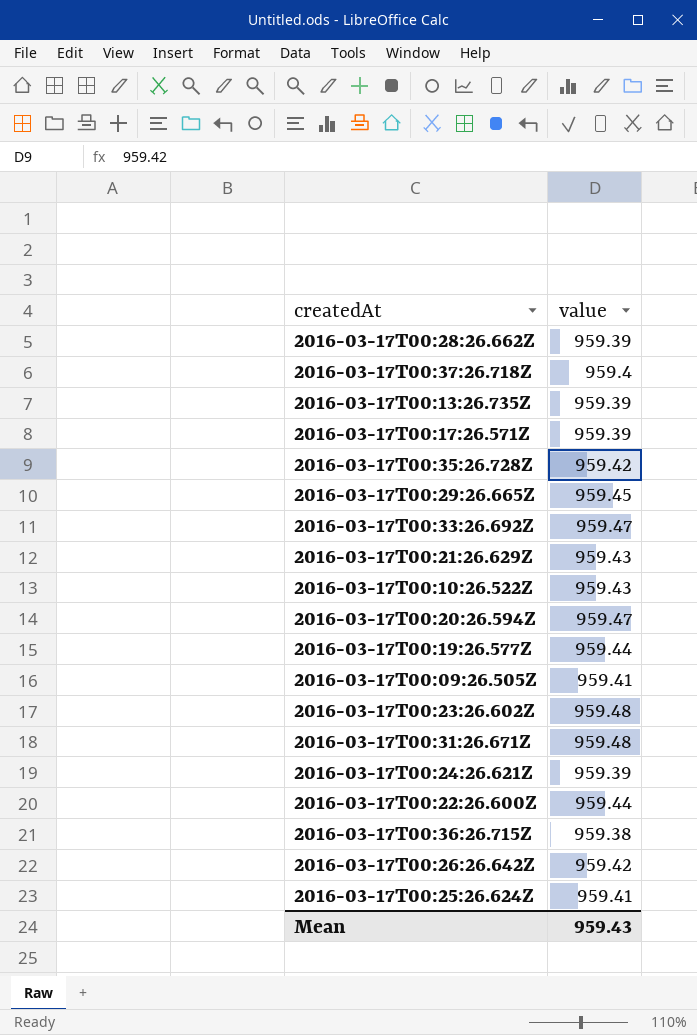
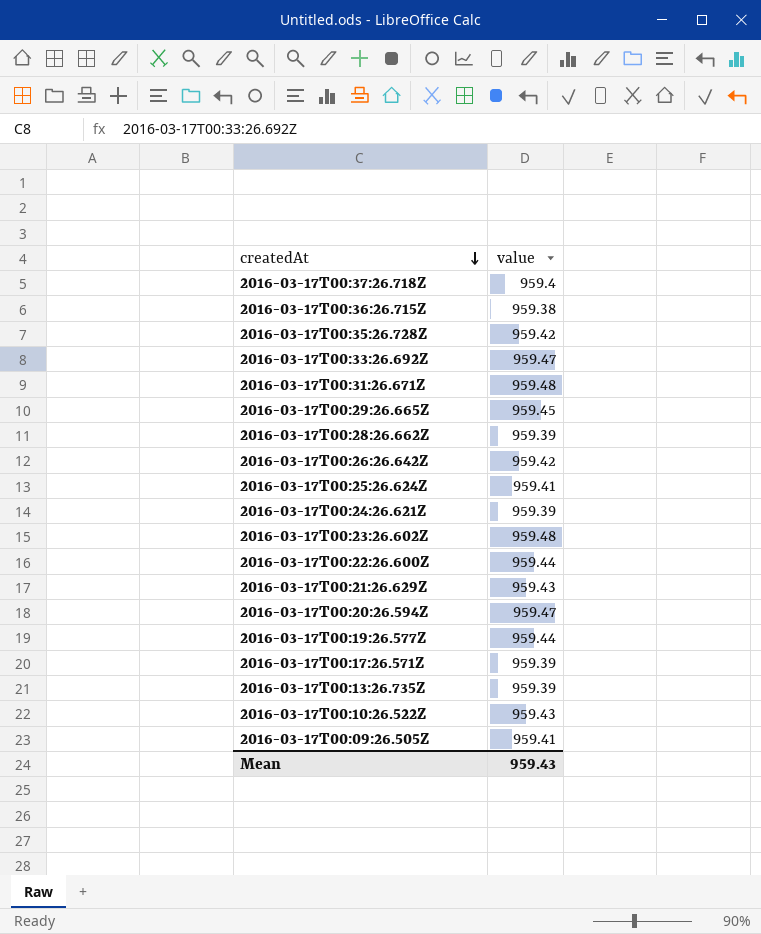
row order: none -> createdAt descending

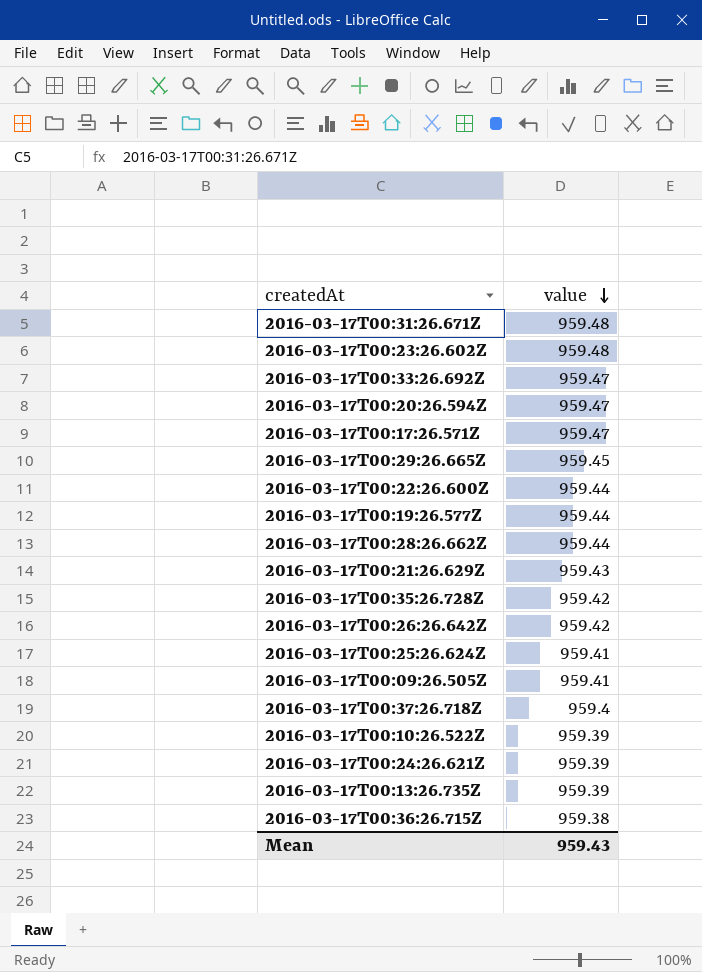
row order: createdAt descending -> value descending
2016-03-17T00:17:26.571Z | value: 959.39 -> 959.47
2016-03-17T00:28:26.662Z | value: 959.39 -> 959.44
2016-03-17T00:10:26.522Z | value: 959.43 -> 959.39

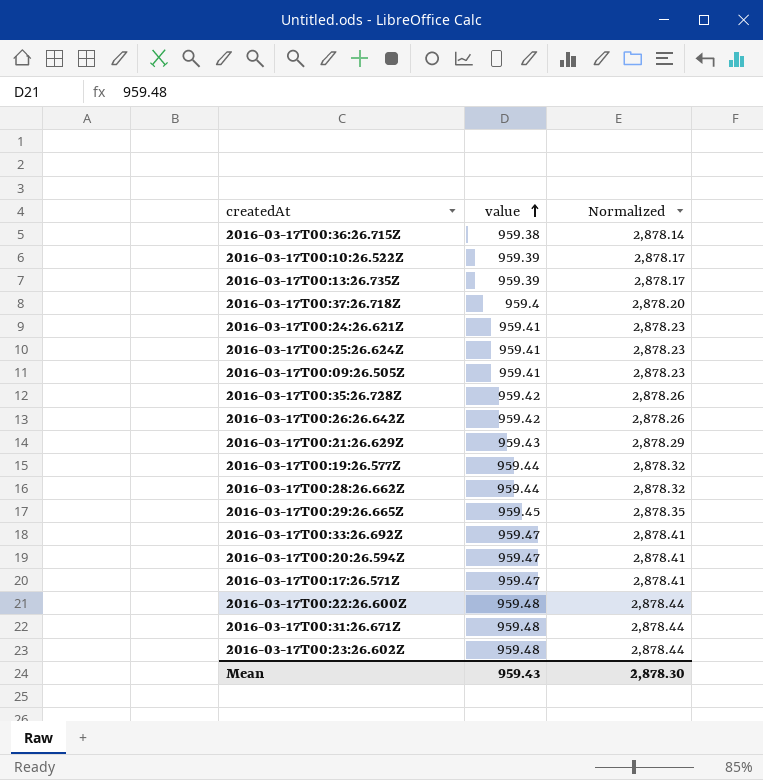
row order: value descending -> value ascending
column Normalized | formula: none -> [value] * 3
2016-03-17T00:24:26.621Z | value: 959.39 -> 959.41
2016-03-17T00:22:26.600Z | value: 959.44 -> 959.48

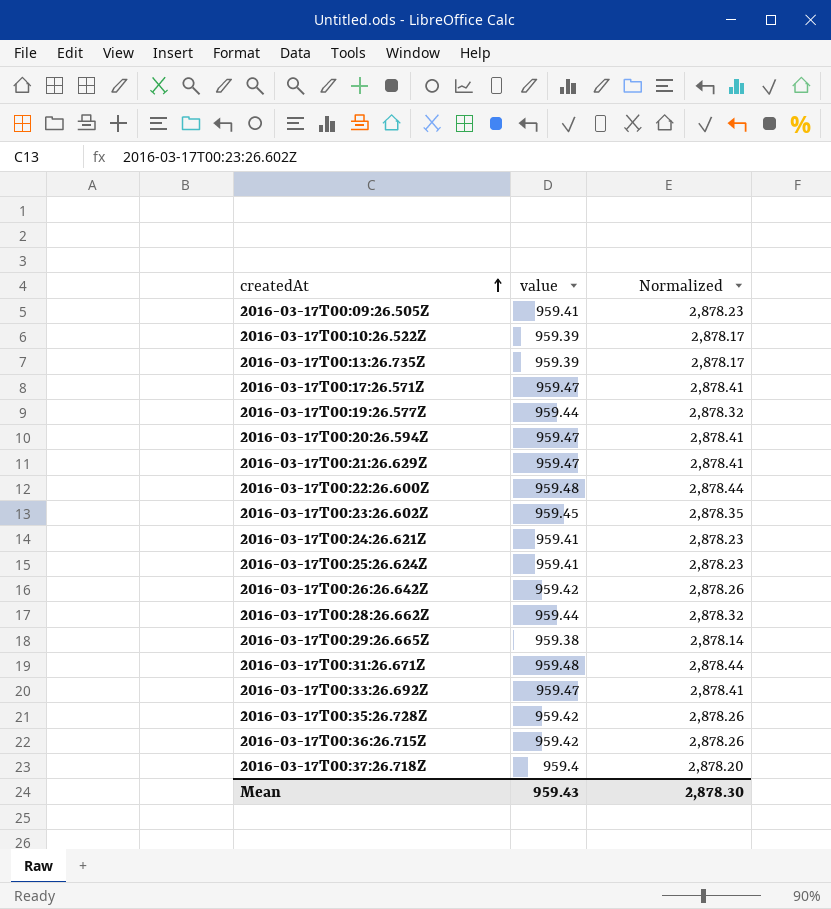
row order: value ascending -> createdAt ascending
2016-03-17T00:21:26.629Z | value: 959.43 -> 959.47
2016-03-17T00:21:26.629Z | Normalized: 2,878.29 -> 2,878.41
2016-03-17T00:23:26.602Z | value: 959.48 -> 959.45
2016-03-17T00:23:26.602Z | Normalized: 2,878.44 -> 2,878.35
2016-03-17T00:29:26.665Z | value: 959.45 -> 959.38
2016-03-17T00:29:26.665Z | Normalized: 2,878.35 -> 2,878.14
2016-03-17T00:36:26.715Z | value: 959.38 -> 959.42
2016-03-17T00:36:26.715Z | Normalized: 2,878.14 -> 2,878.26

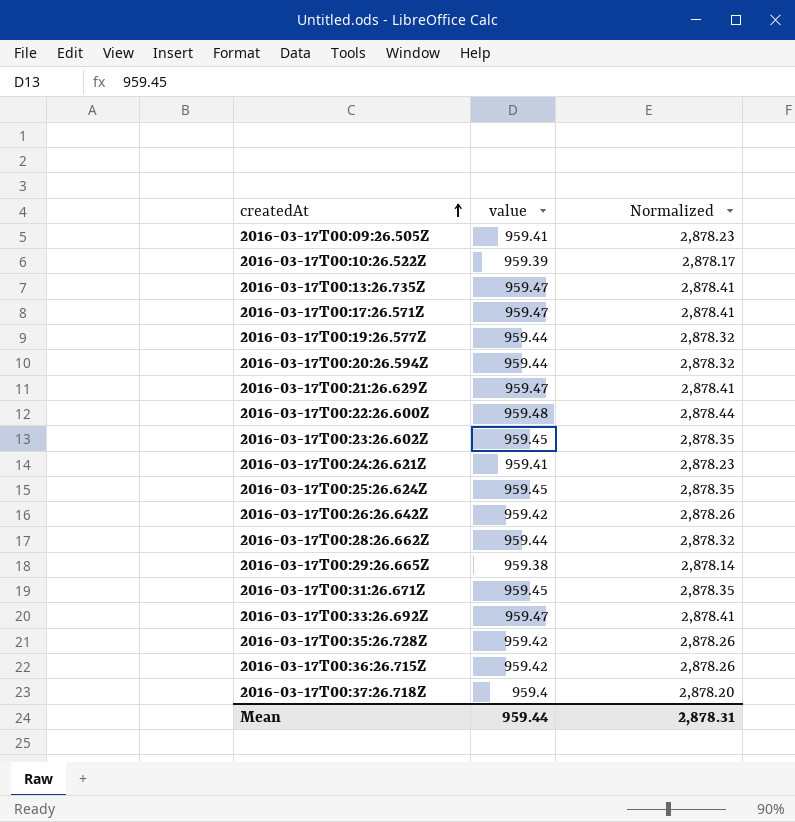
2016-03-17T00:13:26.735Z | value: 959.39 -> 959.47
2016-03-17T00:13:26.735Z | Normalized: 2,878.17 -> 2,878.41
2016-03-17T00:20:26.594Z | value: 959.47 -> 959.44
2016-03-17T00:20:26.594Z | Normalized: 2,878.41 -> 2,878.32
2016-03-17T00:25:26.624Z | value: 959.41 -> 959.45
2016-03-17T00:25:26.624Z | Normalized: 2,878.23 -> 2,878.35
2016-03-17T00:31:26.671Z | value: 959.48 -> 959.45
2016-03-17T00:31:26.671Z | Normalized: 2,878.44 -> 2,878.35
Mean | value: 959.43 -> 959.44
Mean | Normalized: 2,878.30 -> 2,878.31

